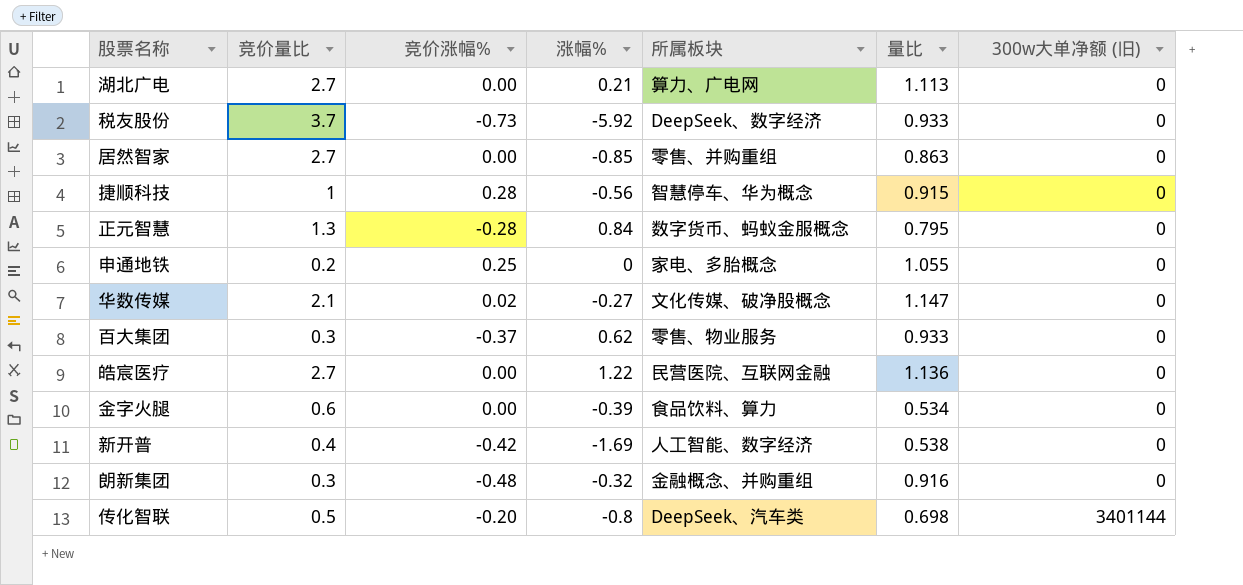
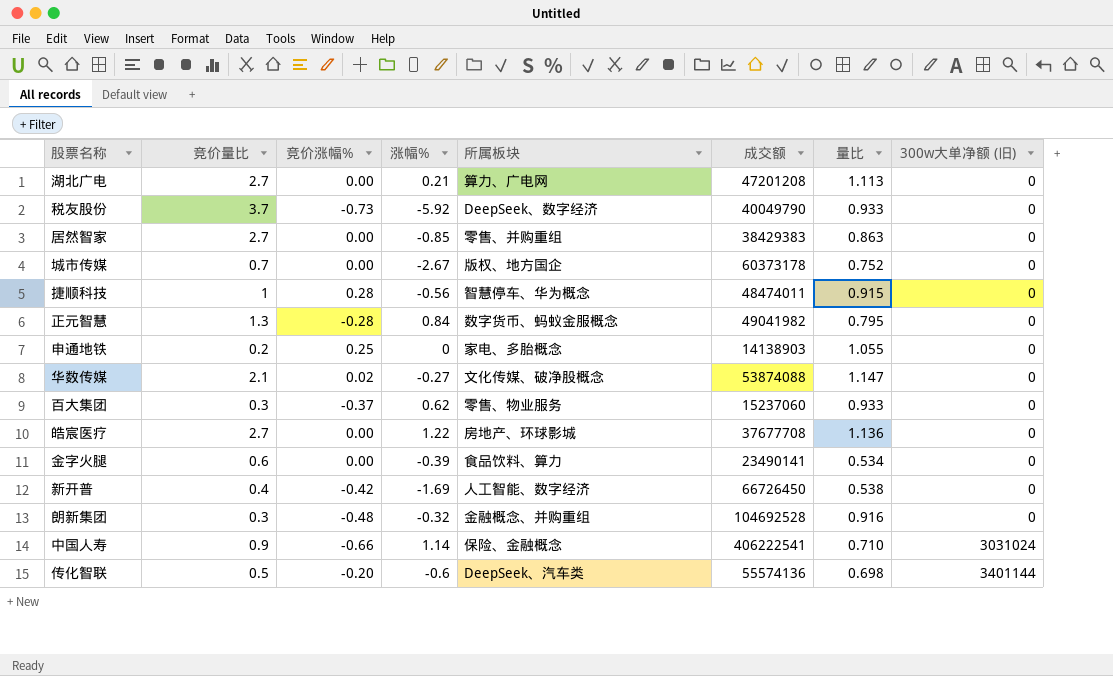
column 成交额 | position: none -> 6
row 城市传媒: none -> 0.7 | 0.00 | -2.67 | 版权、地方国企 | 60373178 | 0.752 | 0
皓宸医疗 | 所属板块: 民营医院、互联网金融 -> 房地产、环球影城
row 中国人寿: none -> 0.9 | -0.66 | 1.14 | 保险、金融概念 | 406222541 | 0.710 | 3031024
传化智联 | 涨幅%: -0.8 -> -0.6

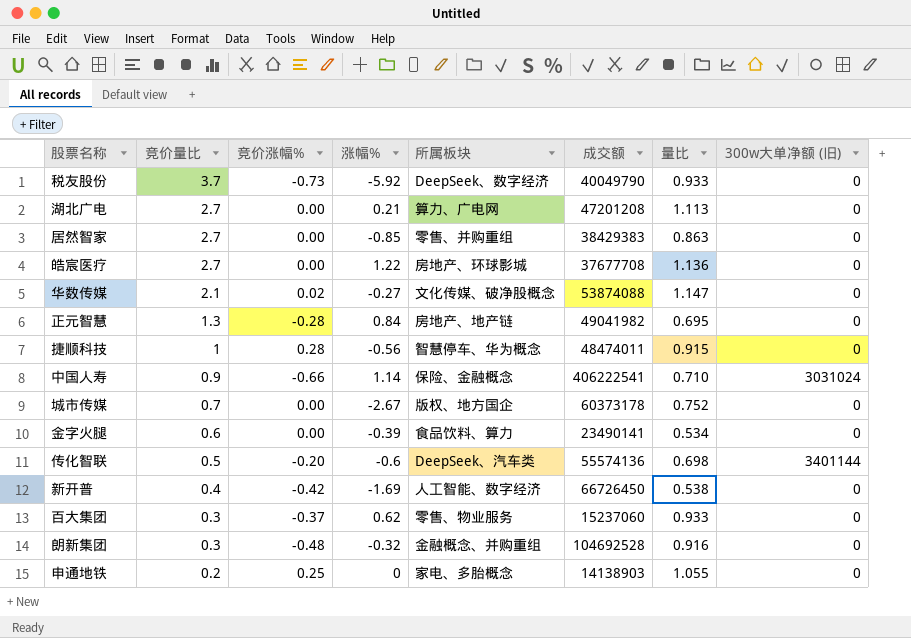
row order: 300w大单净额 (旧) ascending -> 竞价量比 descending
正元智慧 | 所属板块: 数字货币、蚂蚁金服概念 -> 房地产、地产链
正元智慧 | 量比: 0.795 -> 0.695

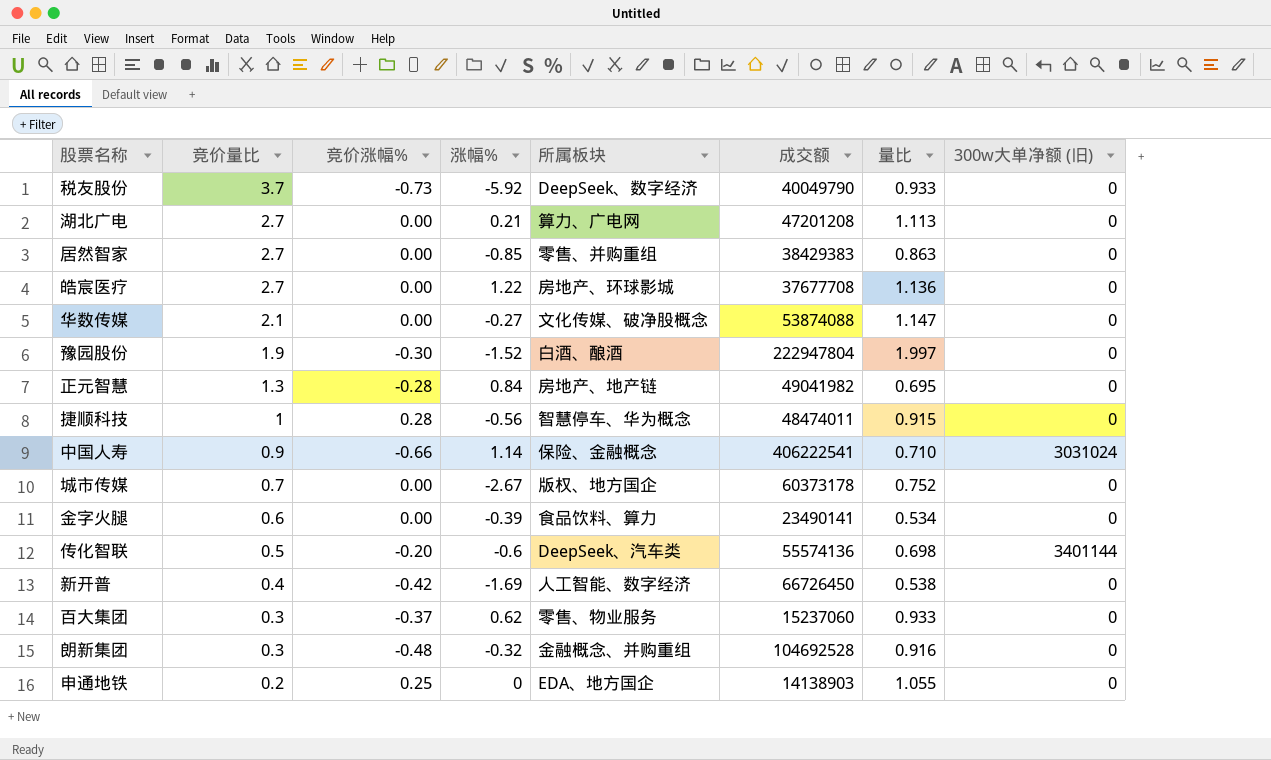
华数传媒 | 竞价涨幅%: 0.02 -> 0.00
row 豫园股份: none -> 1.9 | -0.30 | -1.52 | 白酒、酿酒 | 222947804 | 1.997 | 0
申通地铁 | 所属板块: 家电、多胎概念 -> EDA、地方国企

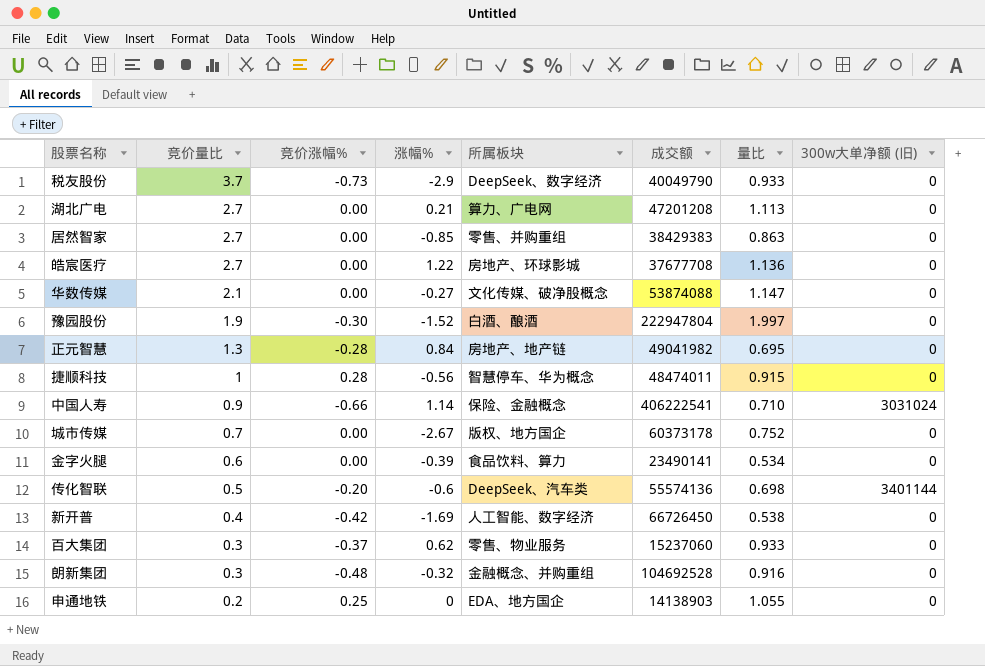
税友股份 | 涨幅%: -5.92 -> -2.9

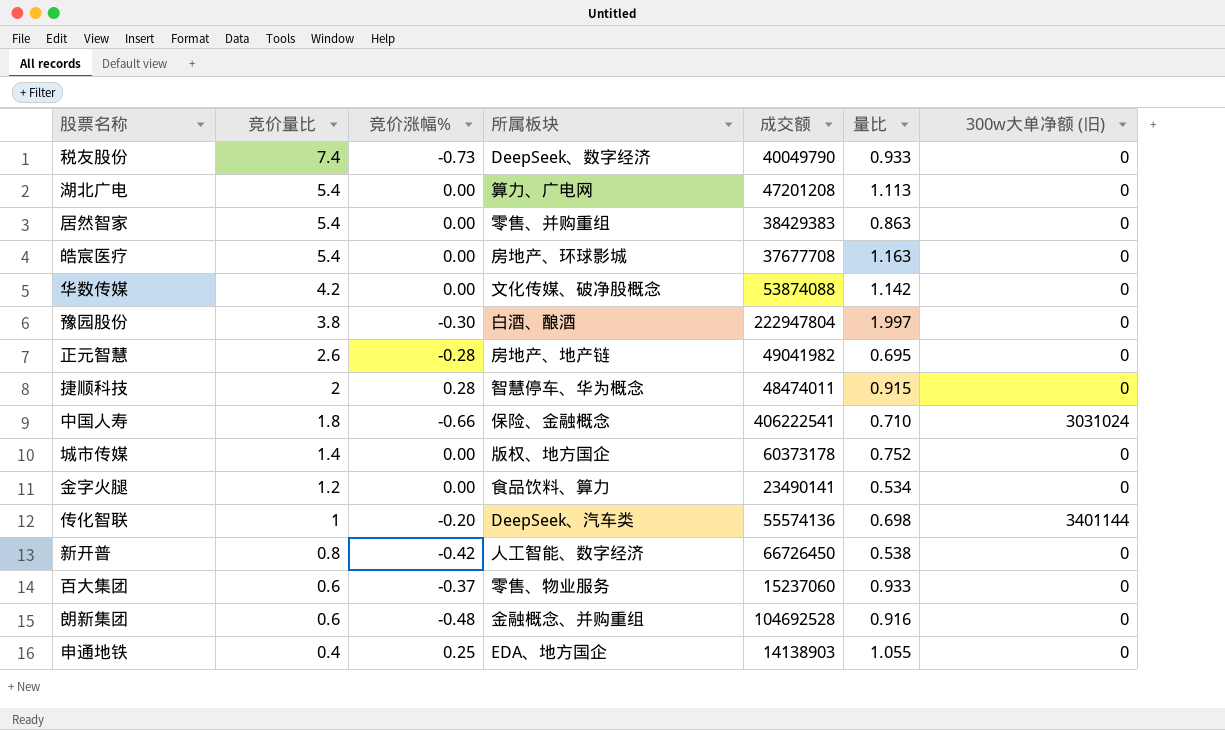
column 涨幅% | position: 4 -> none
税友股份 | 竞价量比: 3.7 -> 7.4
湖北广电 | 竞价量比: 2.7 -> 5.4
居然智家 | 竞价量比: 2.7 -> 5.4
皓宸医疗 | 竞价量比: 2.7 -> 5.4
皓宸医疗 | 量比: 1.136 -> 1.163
华数传媒 | 竞价量比: 2.1 -> 4.2
华数传媒 | 量比: 1.147 -> 1.142
豫园股份 | 竞价量比: 1.9 -> 3.8
正元智慧 | 竞价量比: 1.3 -> 2.6
捷顺科技 | 竞价量比: 1 -> 2
中国人寿 | 竞价量比: 0.9 -> 1.8
城市传媒 | 竞价量比: 0.7 -> 1.4
金字火腿 | 竞价量比: 0.6 -> 1.2
传化智联 | 竞价量比: 0.5 -> 1
新开普 | 竞价量比: 0.4 -> 0.8
百大集团 | 竞价量比: 0.3 -> 0.6
朗新集团 | 竞价量比: 0.3 -> 0.6
申通地铁 | 竞价量比: 0.2 -> 0.4

